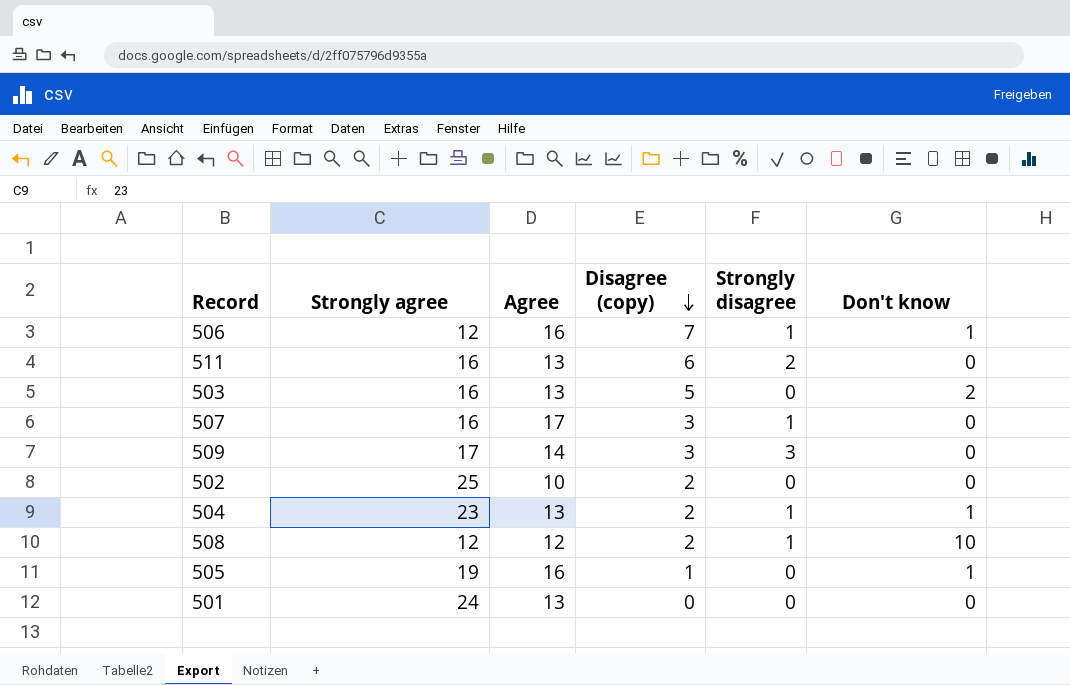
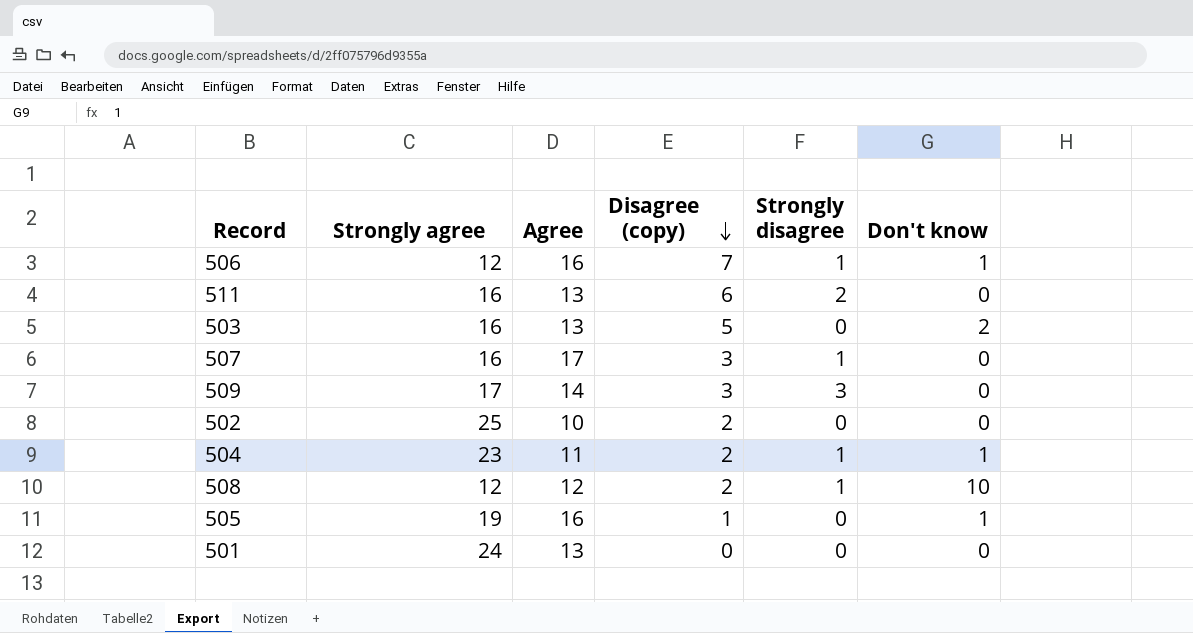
504 | Agree: 13 -> 11

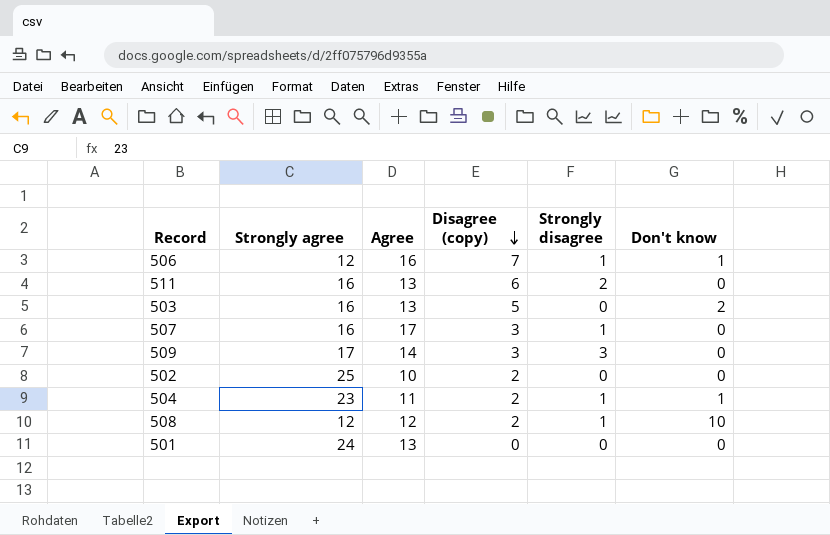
row 505: 19 | 16 | 1 | 0 | 1 -> none

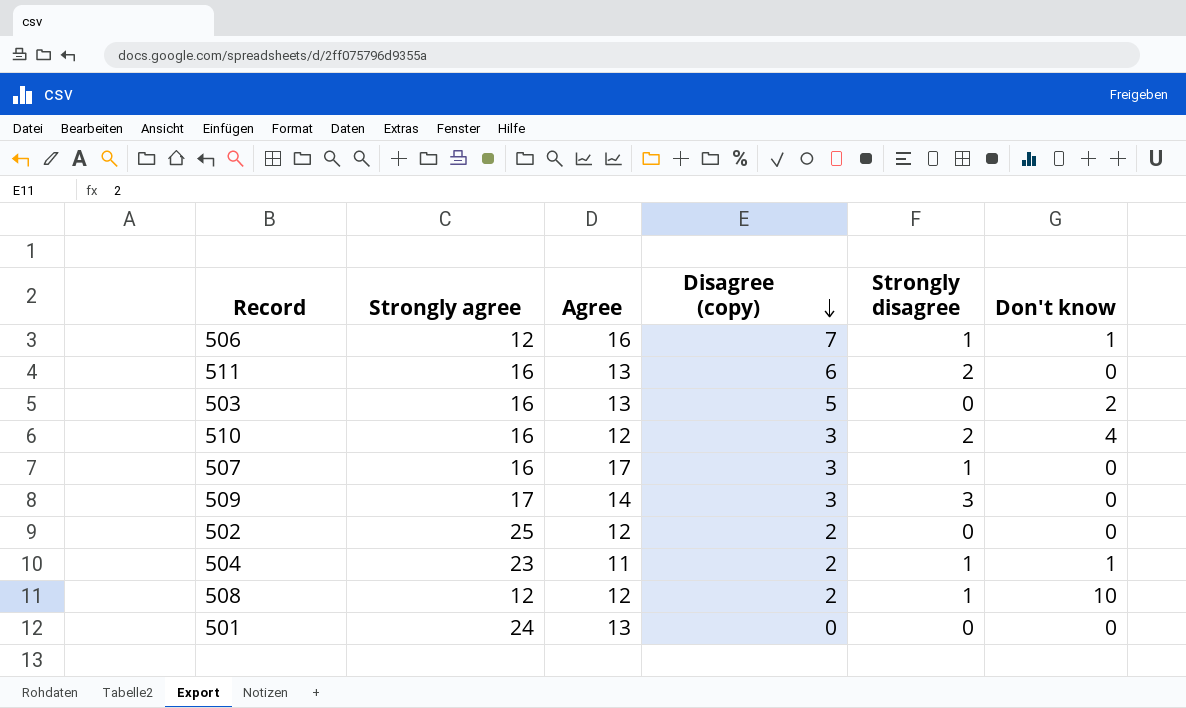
row 510: none -> 16 | 12 | 3 | 2 | 4
502 | Agree: 10 -> 12

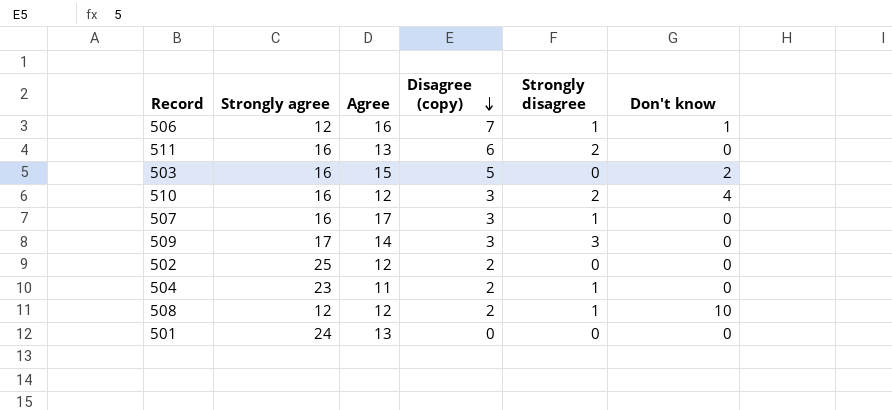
503 | Agree: 13 -> 15
504 | Don't know: 1 -> 0

